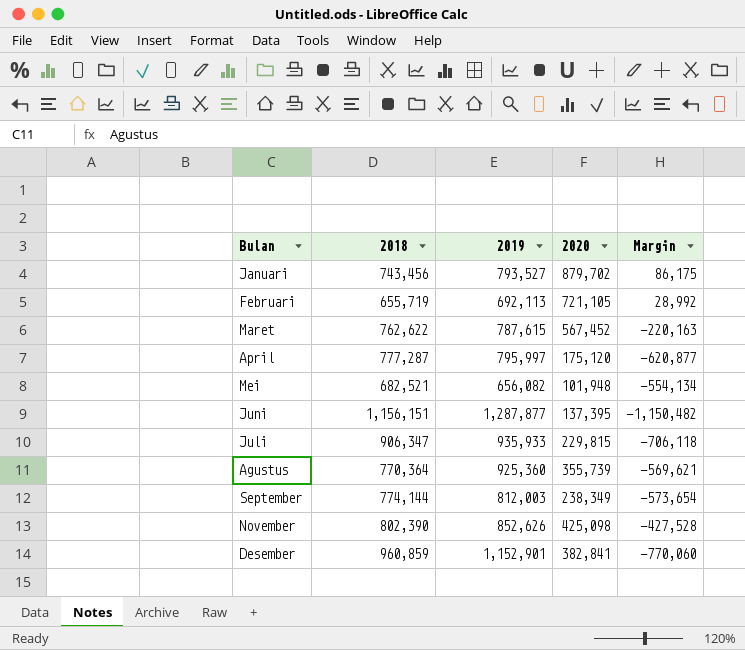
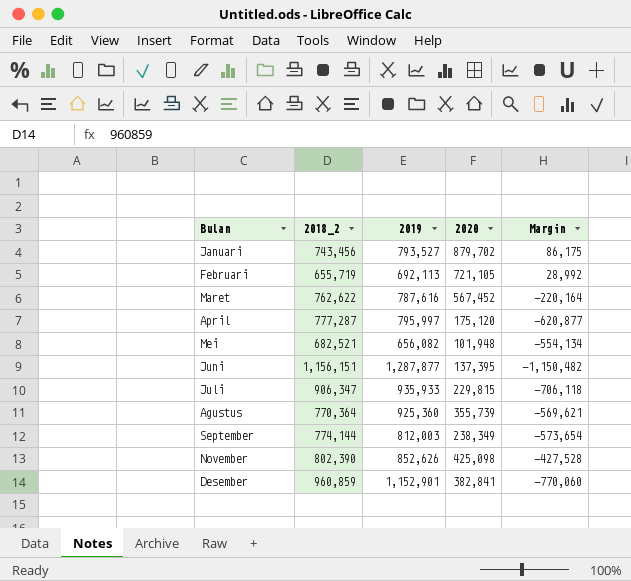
column name: 2018 -> 2018_2
Maret | 2019: 787,615 -> 787,616
Maret | Margin: -220,163 -> -220,164

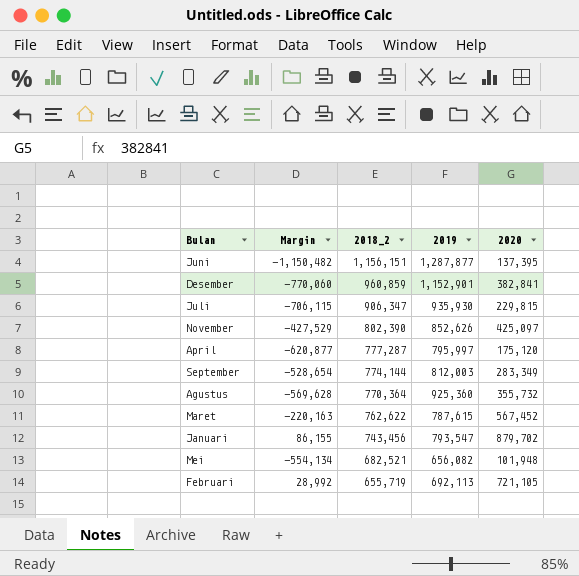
row order: none -> 2018_2 descending
column Margin | position: 5 -> 2
Juli | Margin: -706,118 -> -706,115
Juli | 2019: 935,933 -> 935,930
November | Margin: -427,528 -> -427,529
November | 2020: 425,098 -> 425,097
September | Margin: -573,654 -> -528,654
September | 2020: 238,349 -> 283,349
Agustus | Margin: -569,621 -> -569,628
Agustus | 2020: 355,739 -> 355,732
Maret | Margin: -220,164 -> -220,163
Maret | 2019: 787,616 -> 787,615
Januari | Margin: 86,175 -> 86,155
Januari | 2019: 793,527 -> 793,547

